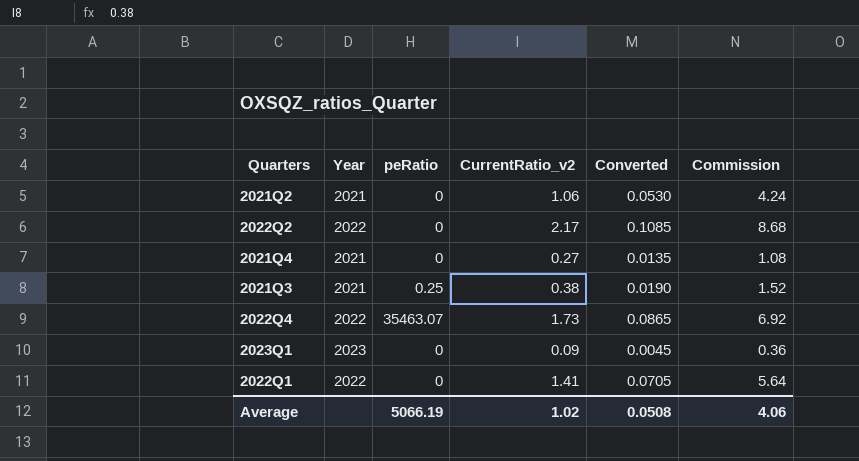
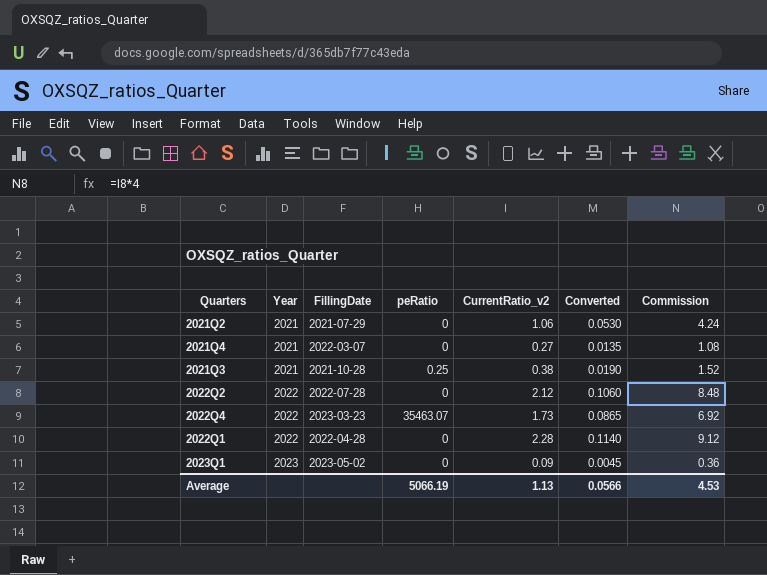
row order: none -> Year ascending
column FillingDate | position: none -> 3
2022Q2 | CurrentRatio_v2: 2.17 -> 2.12
2022Q2 | Converted: 0.1085 -> 0.1060
2022Q2 | Commission: 8.68 -> 8.48
2022Q1 | CurrentRatio_v2: 1.41 -> 2.28
2022Q1 | Converted: 0.0705 -> 0.1140
2022Q1 | Commission: 5.64 -> 9.12
Average | CurrentRatio_v2: 1.02 -> 1.13
Average | Converted: 0.0508 -> 0.0566
Average | Commission: 4.06 -> 4.53

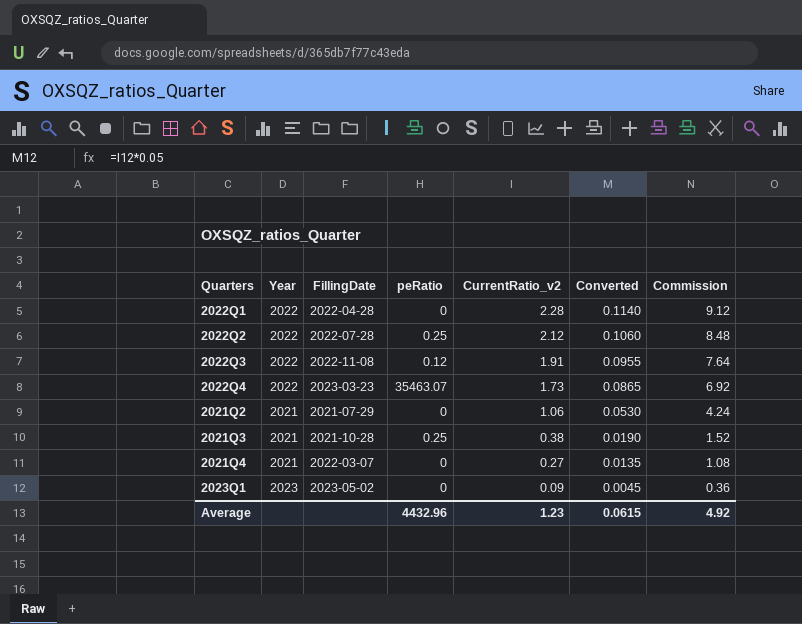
row order: Year ascending -> CurrentRatio_v2 descending
2022Q2 | peRatio: 0 -> 0.25
row 2022Q3: none -> 2022 | 2022-11-08 | 0.12 | 1.91 | 0.0955 | 7.64
Average | peRatio: 5066.19 -> 4432.96
Average | CurrentRatio_v2: 1.13 -> 1.23
Average | Converted: 0.0566 -> 0.0615
Average | Commission: 4.53 -> 4.92

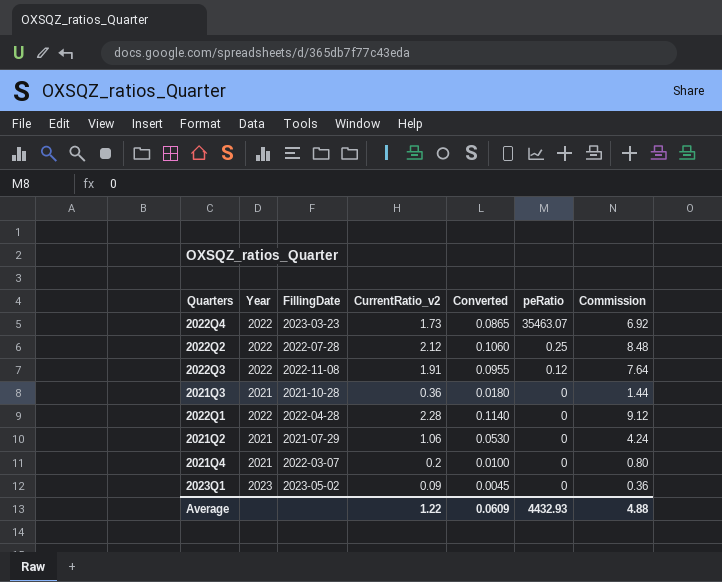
row order: CurrentRatio_v2 descending -> peRatio descending
column peRatio | position: 4 -> 6
2021Q3 | CurrentRatio_v2: 0.38 -> 0.36
2021Q3 | Converted: 0.0190 -> 0.0180
2021Q3 | peRatio: 0.25 -> 0
2021Q3 | Commission: 1.52 -> 1.44
2021Q4 | CurrentRatio_v2: 0.27 -> 0.2
2021Q4 | Converted: 0.0135 -> 0.0100
2021Q4 | Commission: 1.08 -> 0.80
Average | CurrentRatio_v2: 1.23 -> 1.22
Average | Converted: 0.0615 -> 0.0609
Average | peRatio: 4432.96 -> 4432.93
Average | Commission: 4.92 -> 4.88

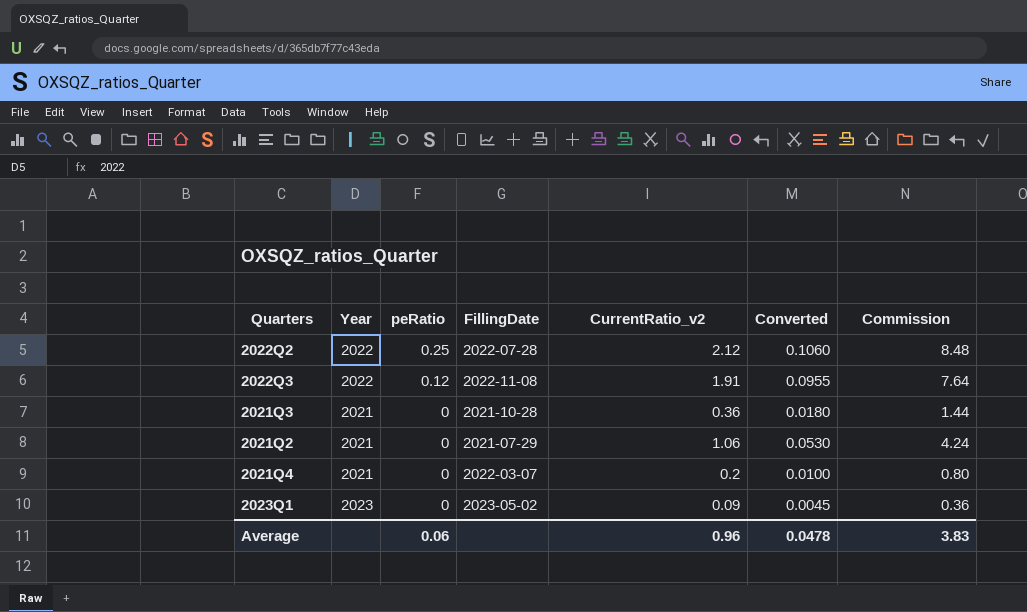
column peRatio | position: 6 -> 3
row 2022Q4: 2022 | 2023-03-23 | 1.73 | 0.0865 | 35463.07 | 6.92 -> none
row 2022Q1: 2022 | 2022-04-28 | 2.28 | 0.1140 | 0 | 9.12 -> none
Average | peRatio: 4432.93 -> 0.06
Average | CurrentRatio_v2: 1.22 -> 0.96
Average | Converted: 0.0609 -> 0.0478
Average | Commission: 4.88 -> 3.83

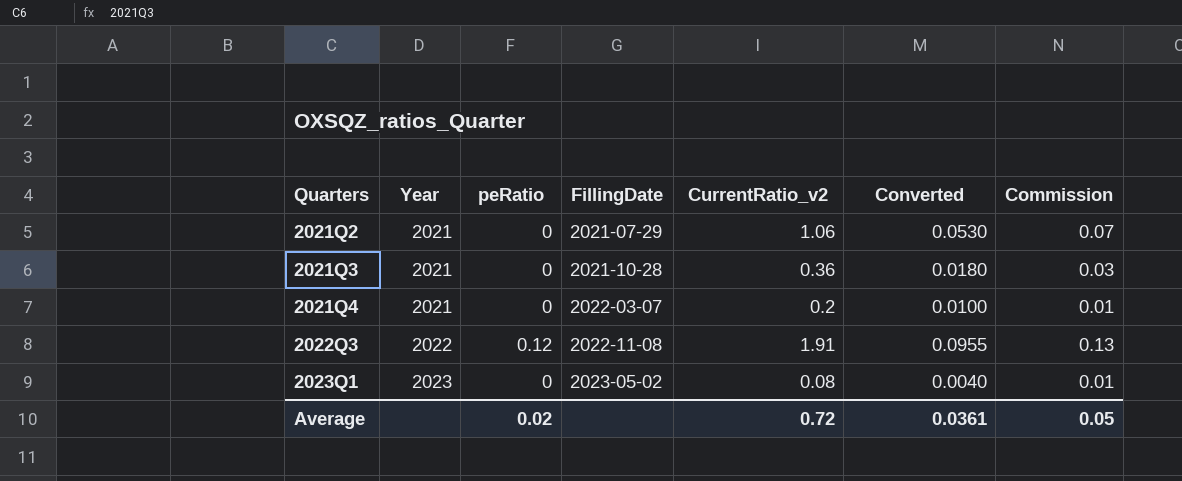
row order: peRatio descending -> Quarters ascending
column Commission | formula: [CurrentRatio_v2] * 4 -> [CurrentRatio_v2] * 0.07
row 2022Q2: 2022 | 0.25 | 2022-07-28 | 2.12 | 0.1060 | 8.48 -> none
2023Q1 | CurrentRatio_v2: 0.09 -> 0.08
2023Q1 | Converted: 0.0045 -> 0.0040
Average | peRatio: 0.06 -> 0.02
Average | CurrentRatio_v2: 0.96 -> 0.72
Average | Converted: 0.0478 -> 0.0361
Average | Commission: 3.83 -> 0.05

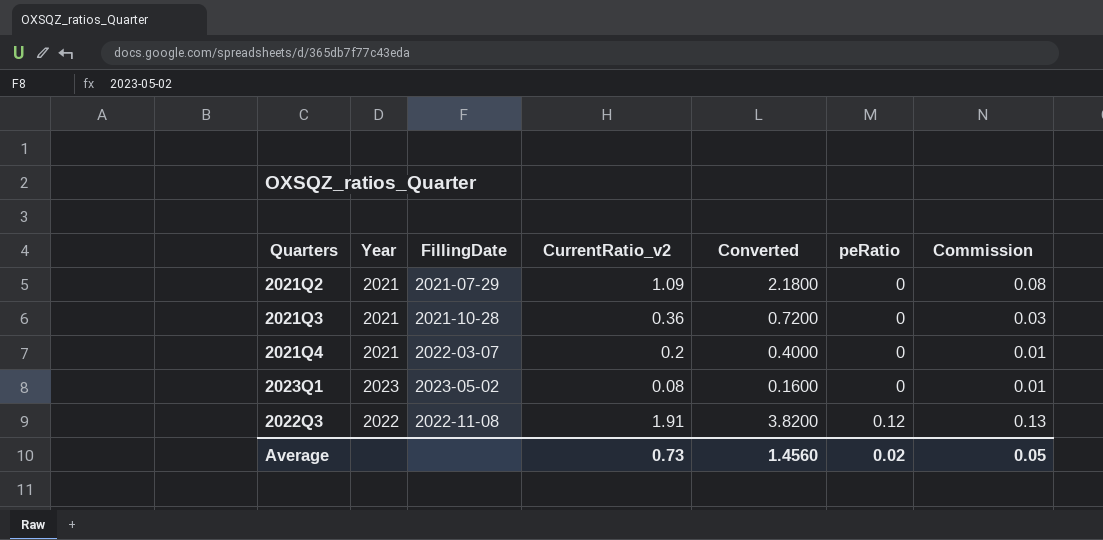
row order: Quarters ascending -> peRatio ascending
column Converted | formula: [CurrentRatio_v2] * 0.05 -> [CurrentRatio_v2] * 2
column peRatio | position: 3 -> 6
2021Q2 | CurrentRatio_v2: 1.06 -> 1.09
2021Q2 | Commission: 0.07 -> 0.08
Average | CurrentRatio_v2: 0.72 -> 0.73
Average | Converted: 0.0361 -> 1.4560

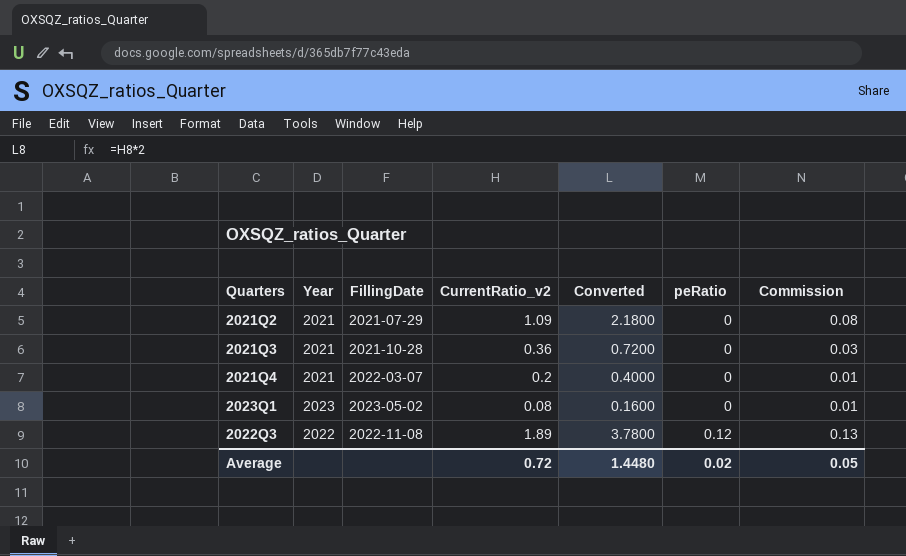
2022Q3 | CurrentRatio_v2: 1.91 -> 1.89
2022Q3 | Converted: 3.8200 -> 3.7800
Average | CurrentRatio_v2: 0.73 -> 0.72
Average | Converted: 1.4560 -> 1.4480

